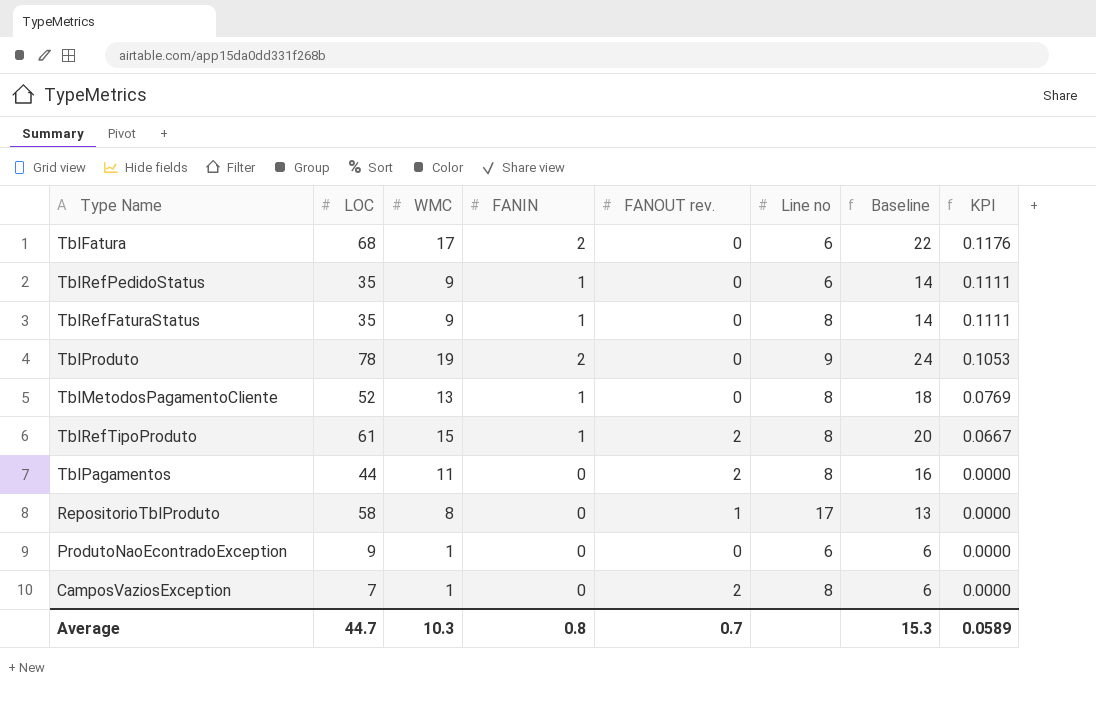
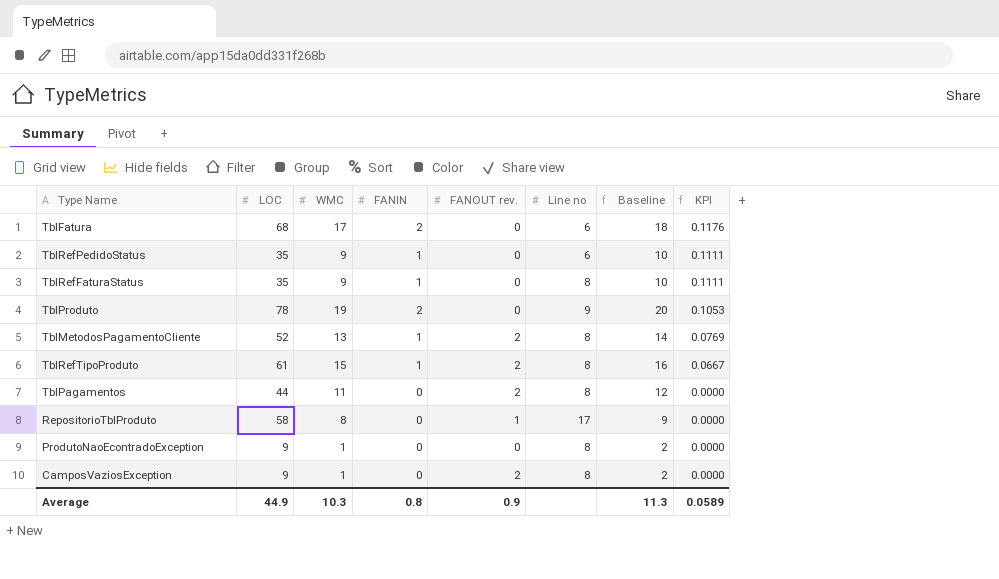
column Baseline | formula: [WMC] + 5 -> [WMC] + 1
TblMetodosPagamentoCliente | FANOUT rev.: 0 -> 2
ProdutoNaoEcontradoException | Line no: 6 -> 8
CamposVaziosException | LOC: 7 -> 9
Average | LOC: 44.7 -> 44.9
Average | FANOUT rev.: 0.7 -> 0.9
Average | Baseline: 15.3 -> 11.3

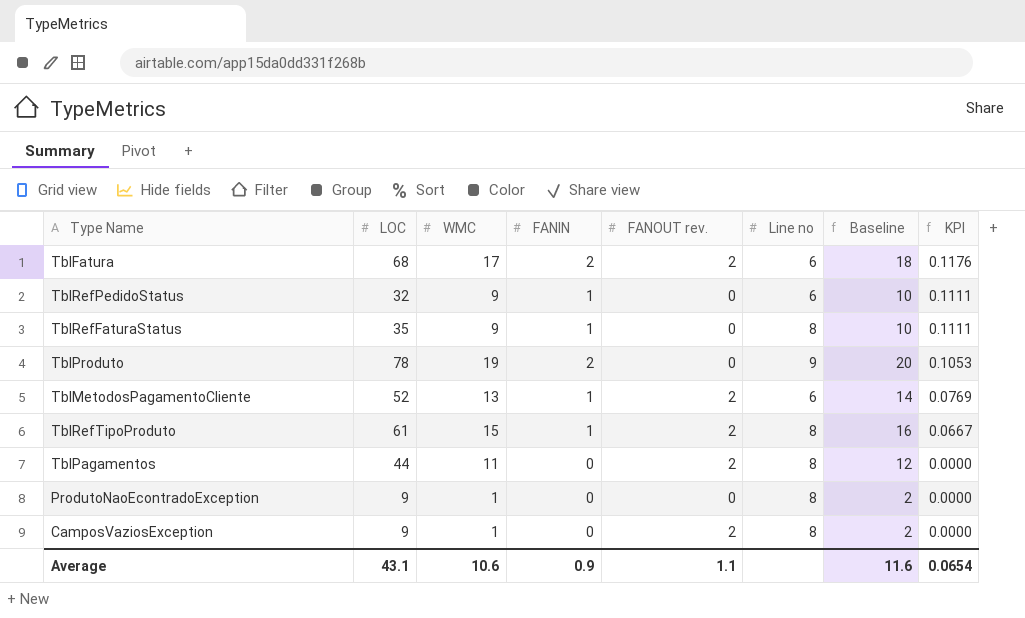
row RepositorioTblProduto: 58 | 8 | 0 | 1 | 17 | 9 | 0.0000 -> none
TblFatura | FANOUT rev.: 0 -> 2
TblRefPedidoStatus | LOC: 35 -> 32
TblMetodosPagamentoCliente | Line no: 8 -> 6
Average | LOC: 44.9 -> 43.1
Average | WMC: 10.3 -> 10.6
Average | FANIN: 0.8 -> 0.9
Average | FANOUT rev.: 0.9 -> 1.1
Average | Baseline: 11.3 -> 11.6
Average | KPI: 0.0589 -> 0.0654

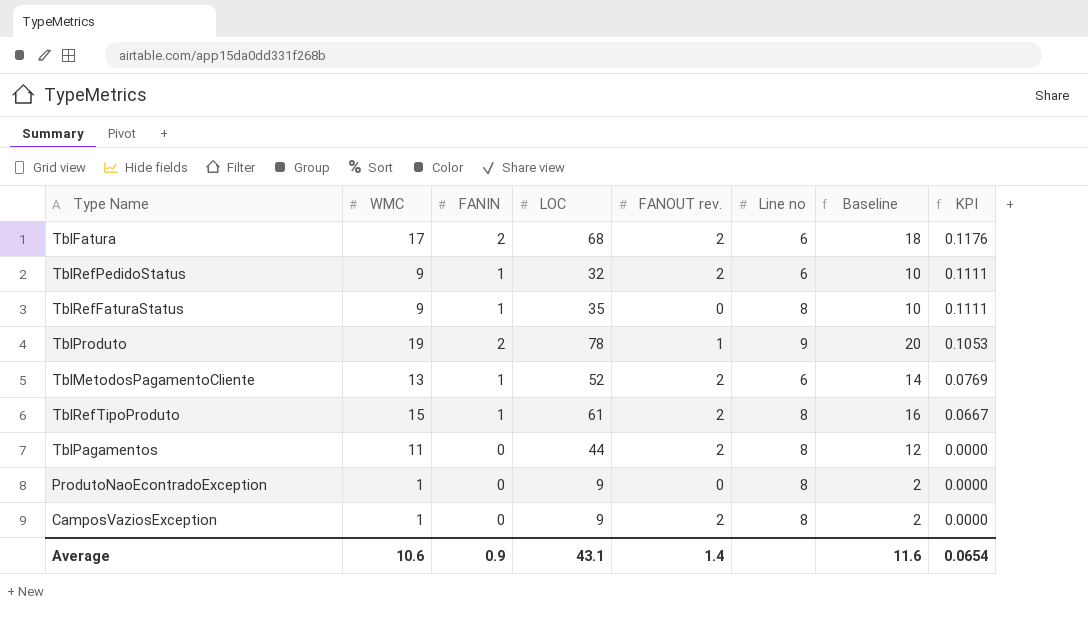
column LOC | position: 2 -> 4
TblRefPedidoStatus | FANOUT rev.: 0 -> 2
TblProduto | FANOUT rev.: 0 -> 1
Average | FANOUT rev.: 1.1 -> 1.4

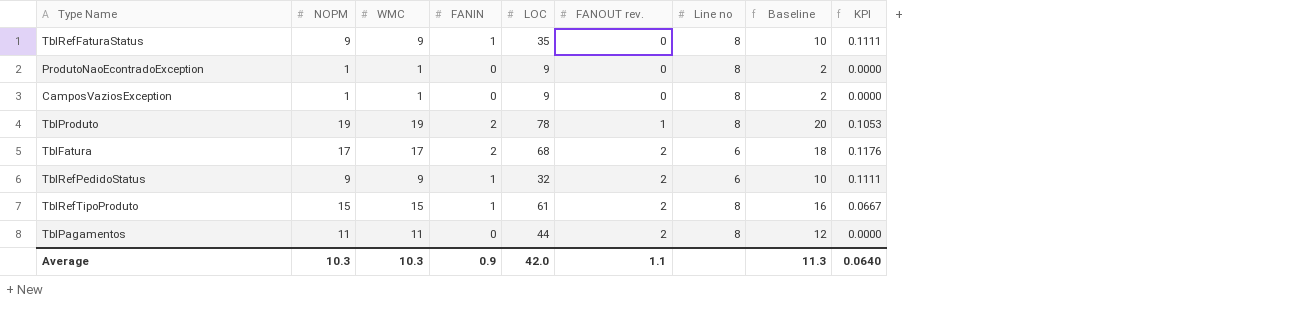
row order: KPI descending -> FANOUT rev. ascending
column NOPM | position: none -> 2
row TblMetodosPagamentoCliente: 13 | 1 | 52 | 2 | 6 | 14 | 0.0769 -> none
CamposVaziosException | FANOUT rev.: 2 -> 0
TblProduto | Line no: 9 -> 8
Average | WMC: 10.6 -> 10.3
Average | LOC: 43.1 -> 42.0
Average | FANOUT rev.: 1.4 -> 1.1
Average | Baseline: 11.6 -> 11.3
Average | KPI: 0.0654 -> 0.0640

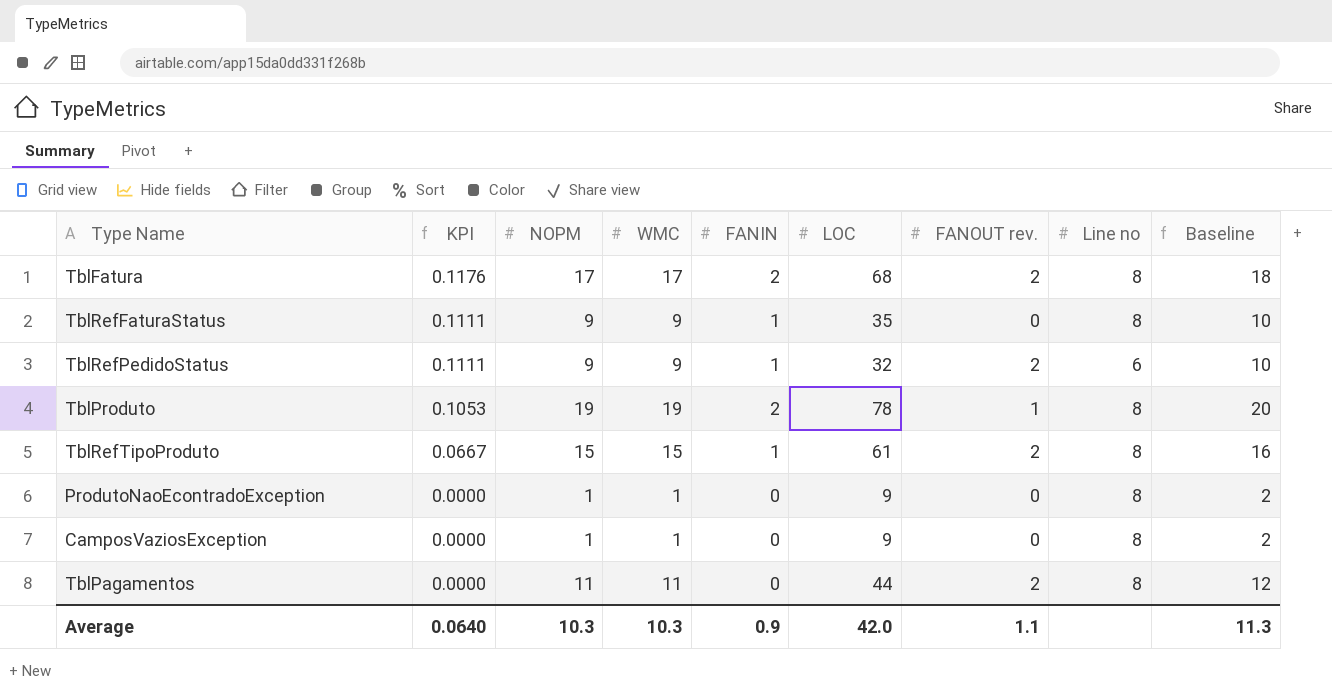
row order: FANOUT rev. ascending -> KPI descending
column KPI | position: 9 -> 2
TblFatura | Line no: 6 -> 8

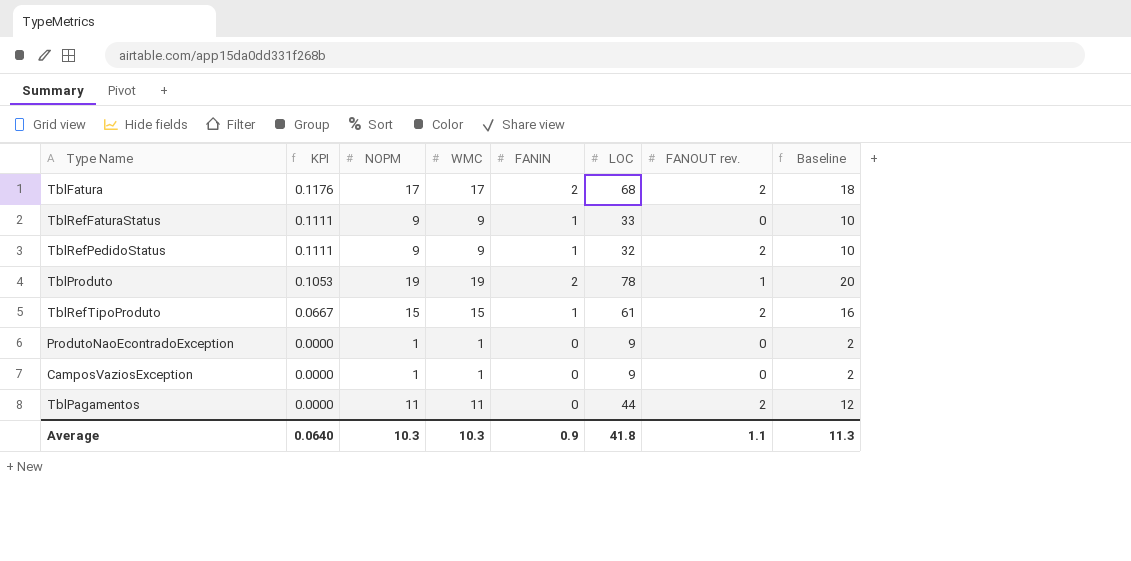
column Line no | position: 8 -> none
TblRefFaturaStatus | LOC: 35 -> 33
Average | LOC: 42.0 -> 41.8

